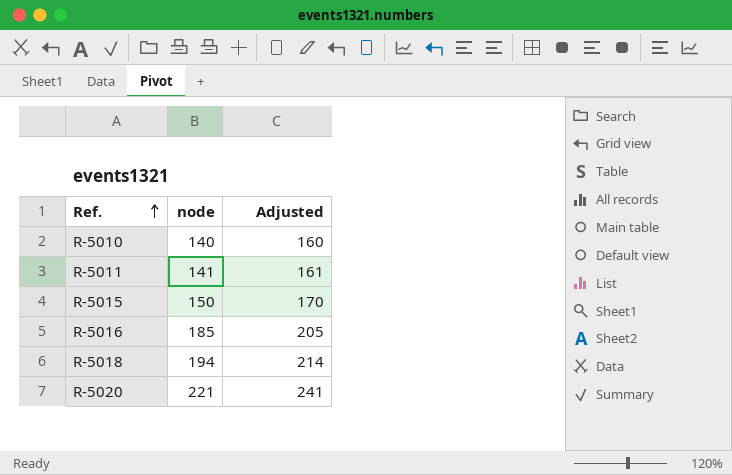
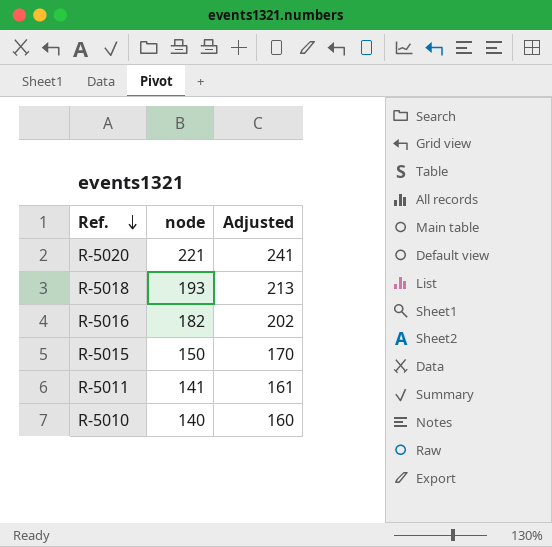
row order: Ref. ascending -> Ref. descending
R-5018 | node: 194 -> 193
R-5018 | Adjusted: 214 -> 213
R-5016 | node: 185 -> 182
R-5016 | Adjusted: 205 -> 202

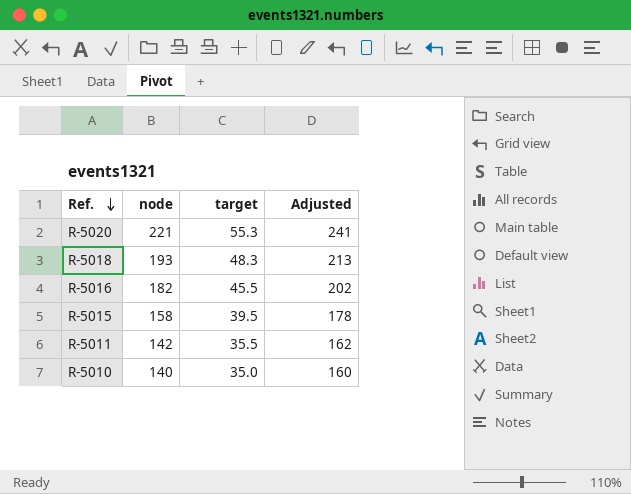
column target | formula: none -> [node] * 0.25
R-5015 | node: 150 -> 158
R-5015 | Adjusted: 170 -> 178
R-5011 | node: 141 -> 142
R-5011 | Adjusted: 161 -> 162

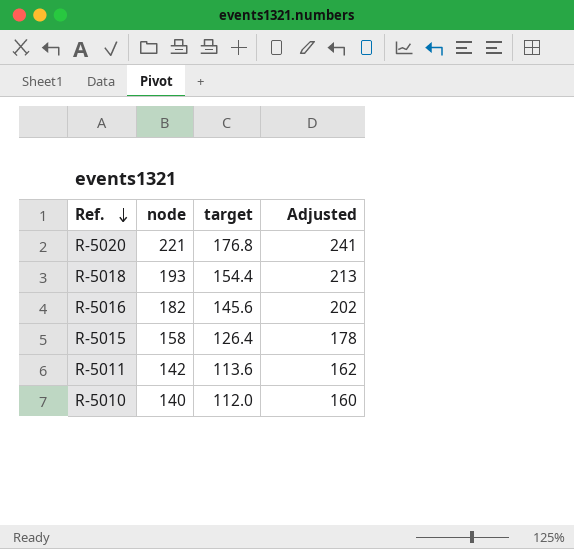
column target | formula: [node] * 0.25 -> [node] * 0.8

